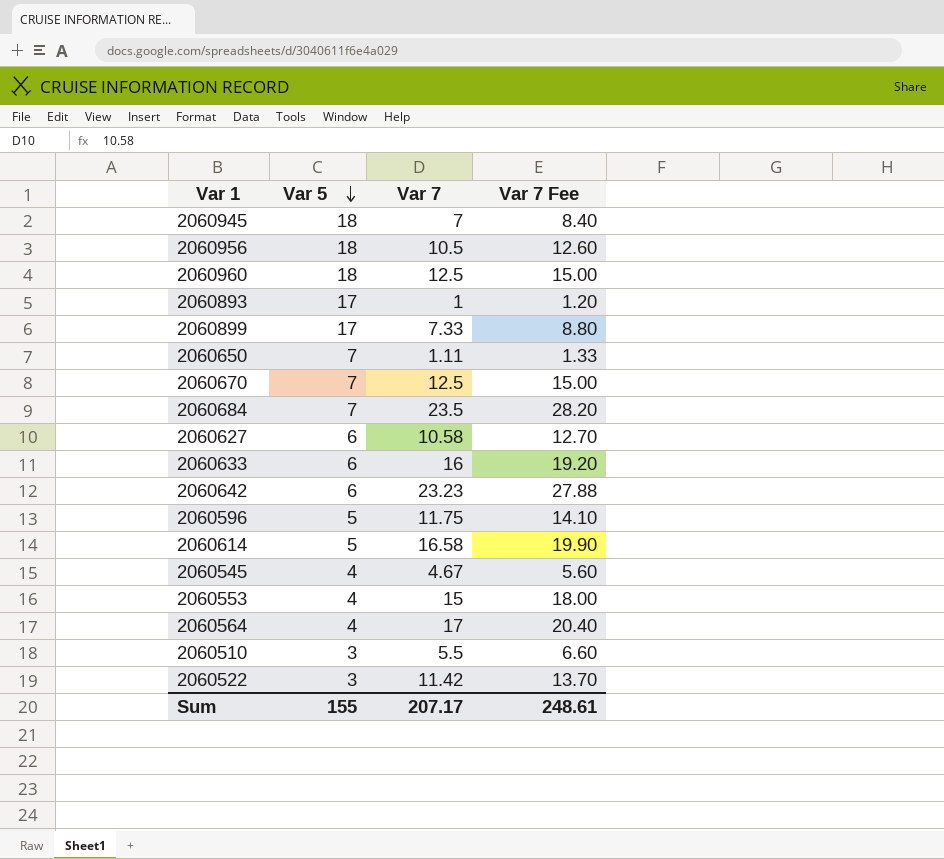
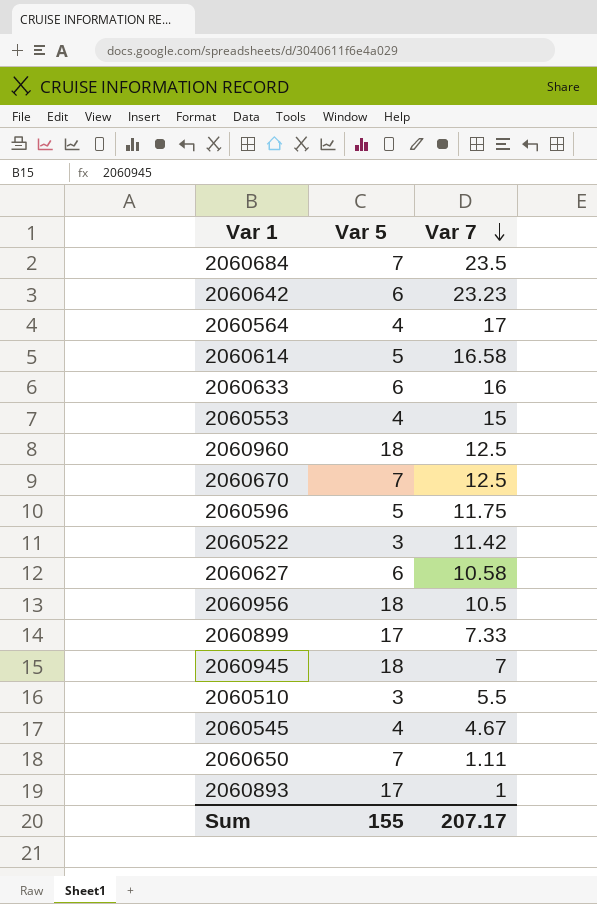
row order: Var 5 descending -> Var 7 descending
column Var 7 Fee | formula: [Var 7] * 1.2 -> none

